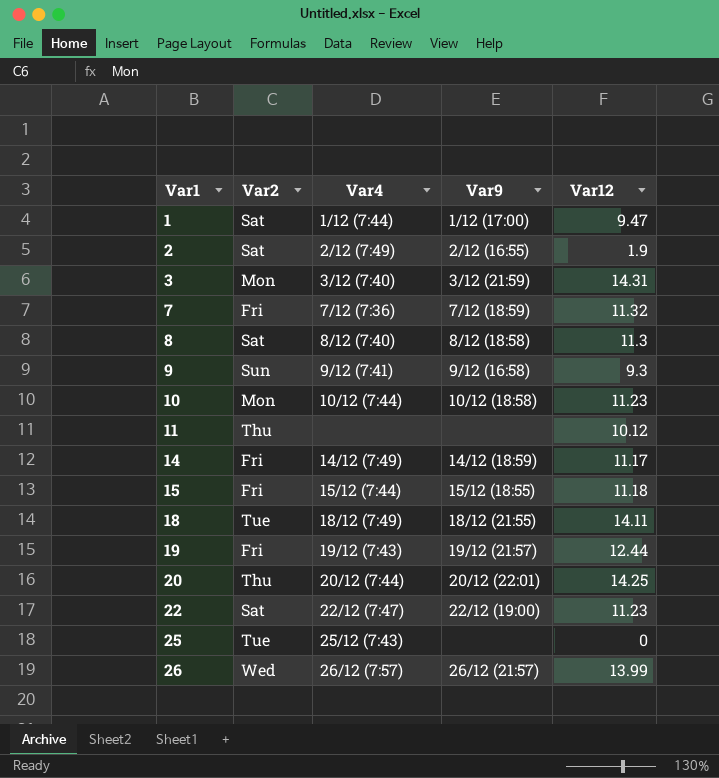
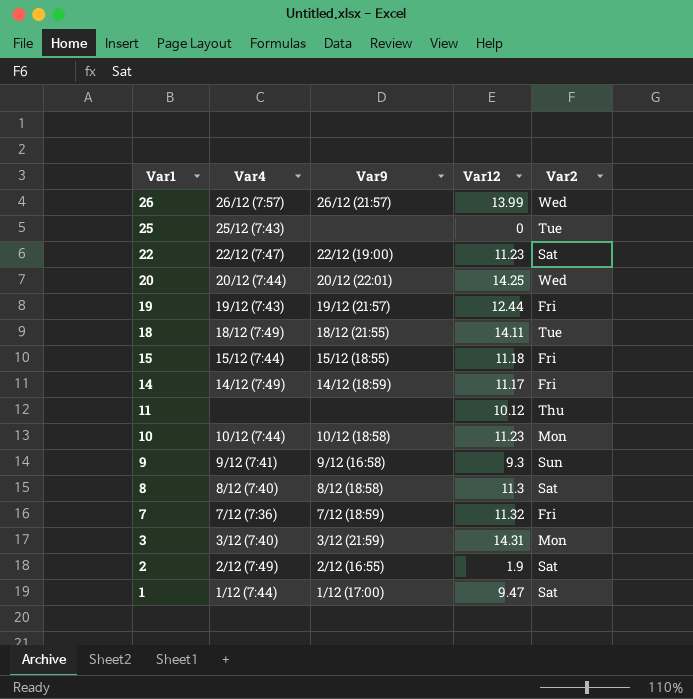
row order: Var1 ascending -> Var1 descending
column Var2 | position: 2 -> 5
20 | Var2: Thu -> Wed

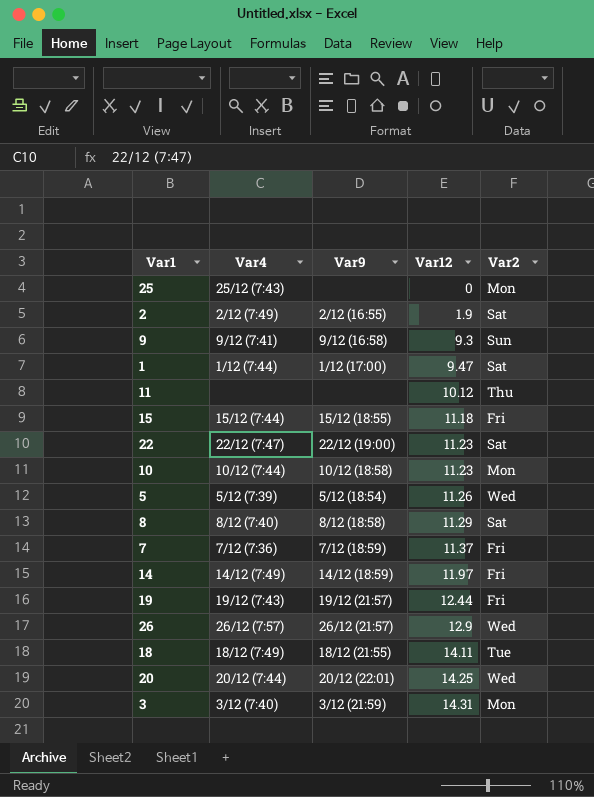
row order: Var1 descending -> Var12 ascending
25 | Var2: Tue -> Mon
row 5: none -> 5/12 (7:39) | 5/12 (18:54) | 11.26 | Wed
8 | Var12: 11.3 -> 11.29
7 | Var12: 11.32 -> 11.37
14 | Var12: 11.17 -> 11.97
26 | Var12: 13.99 -> 12.9

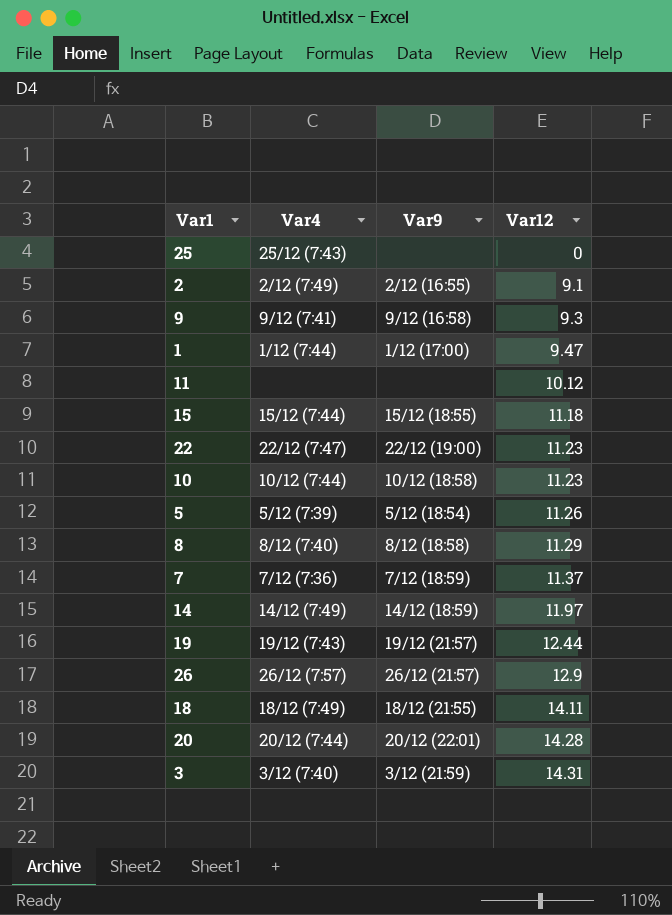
column Var2 | position: 5 -> none
2 | Var12: 1.9 -> 9.1
20 | Var12: 14.25 -> 14.28

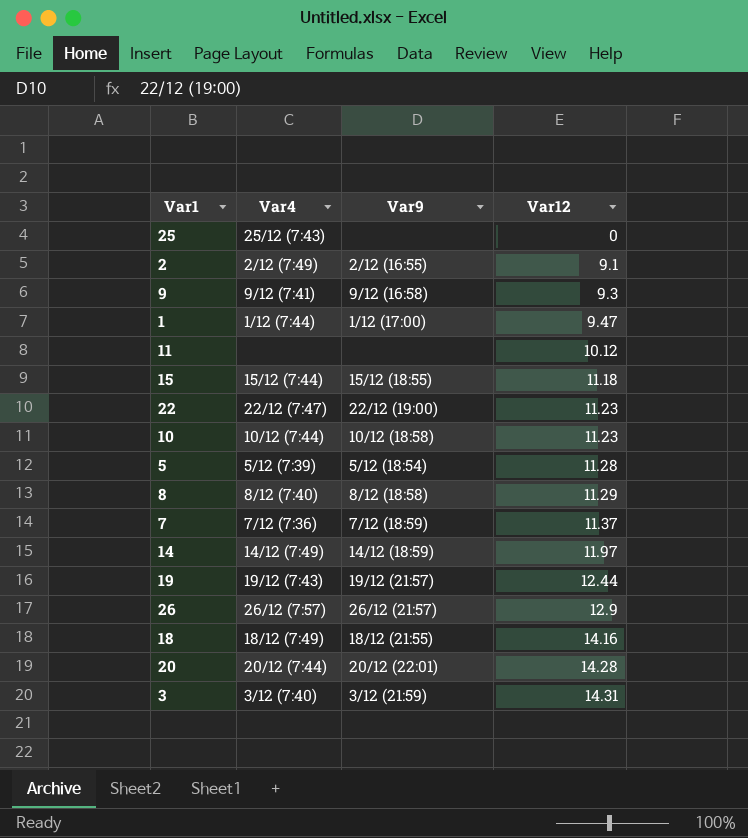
5 | Var12: 11.26 -> 11.28
18 | Var12: 14.11 -> 14.16

